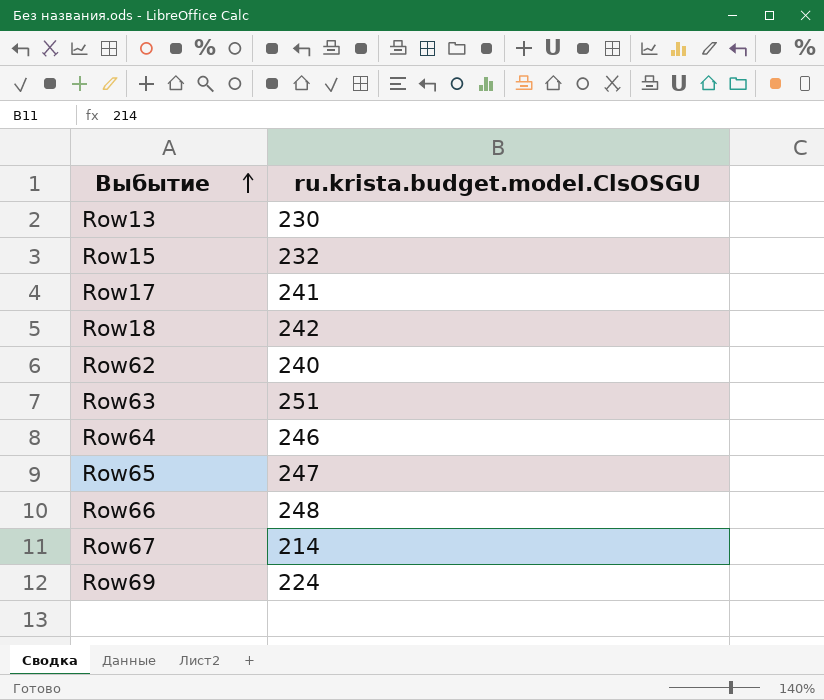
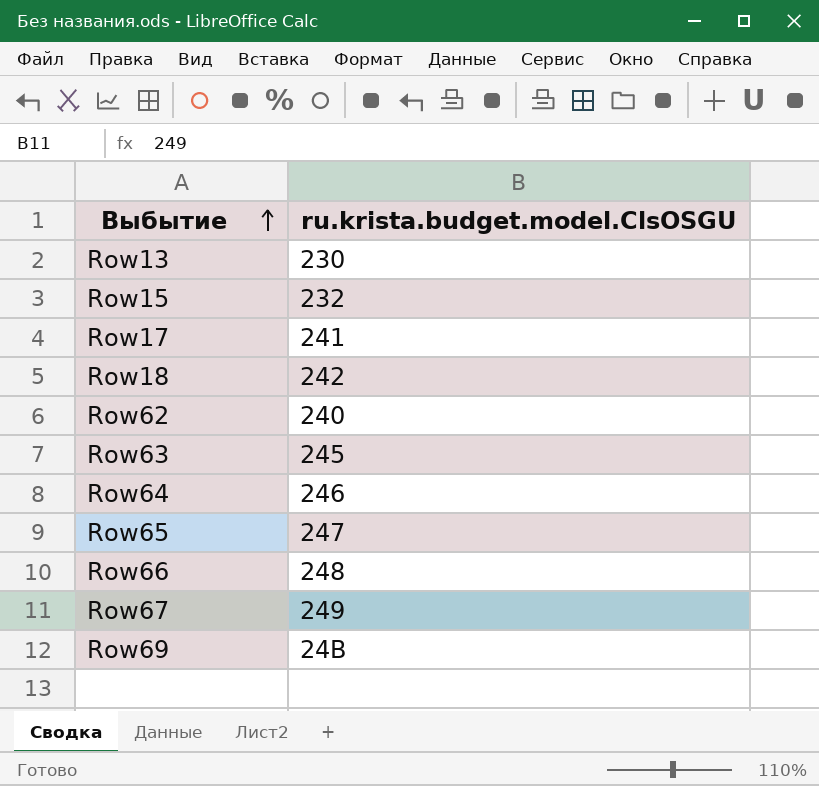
Row63 | ru.krista.budget.model.ClsOSGU: 251 -> 245
Row67 | ru.krista.budget.model.ClsOSGU: 214 -> 249
Row69 | ru.krista.budget.model.ClsOSGU: 224 -> 24B

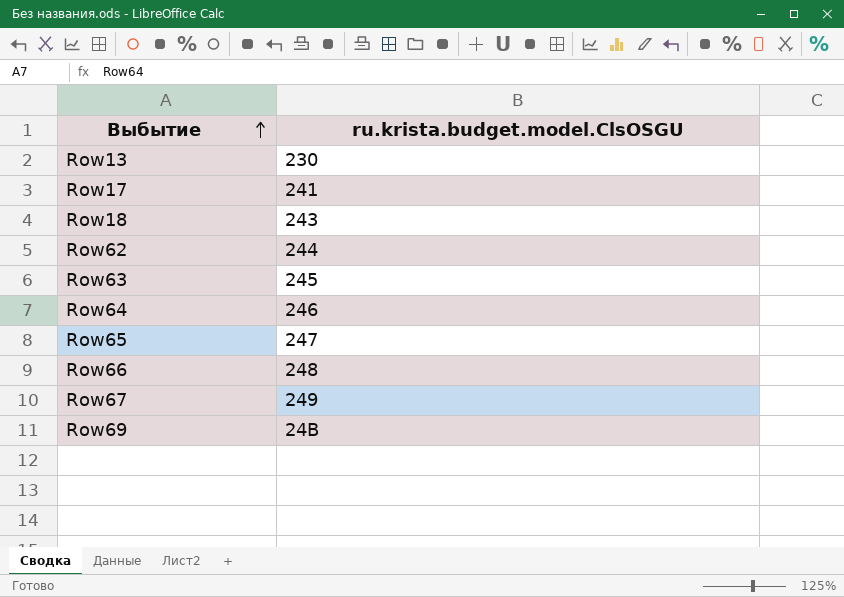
row Row15: 232 -> none
Row18 | ru.krista.budget.model.ClsOSGU: 242 -> 243
Row62 | ru.krista.budget.model.ClsOSGU: 240 -> 244

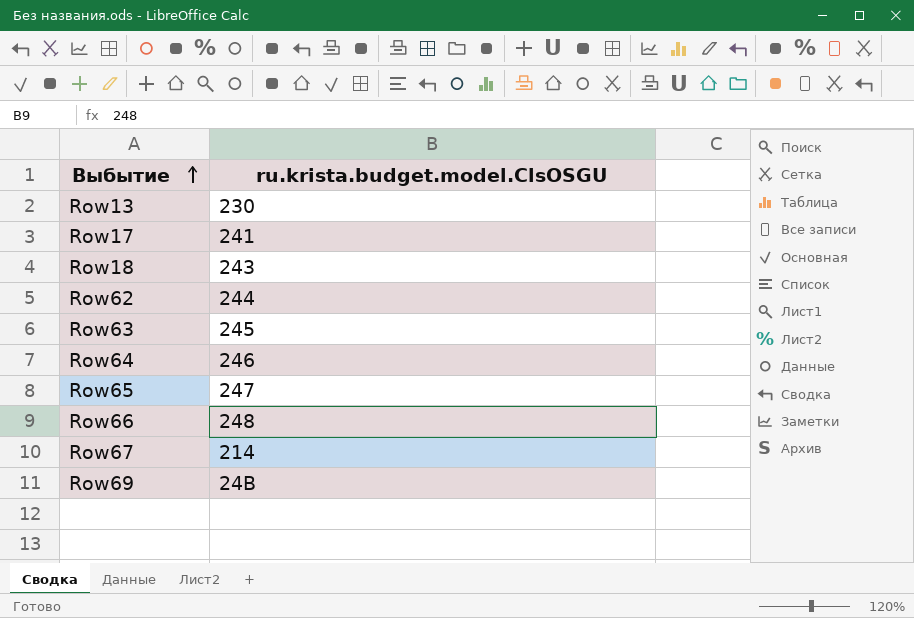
Row67 | ru.krista.budget.model.ClsOSGU: 249 -> 214

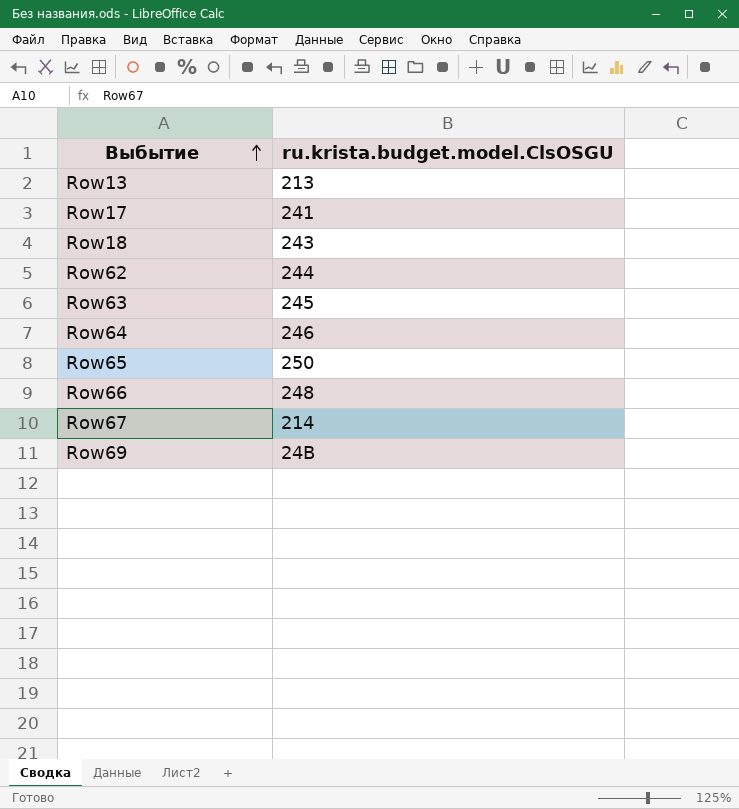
Row13 | ru.krista.budget.model.ClsOSGU: 230 -> 213
Row65 | ru.krista.budget.model.ClsOSGU: 247 -> 250

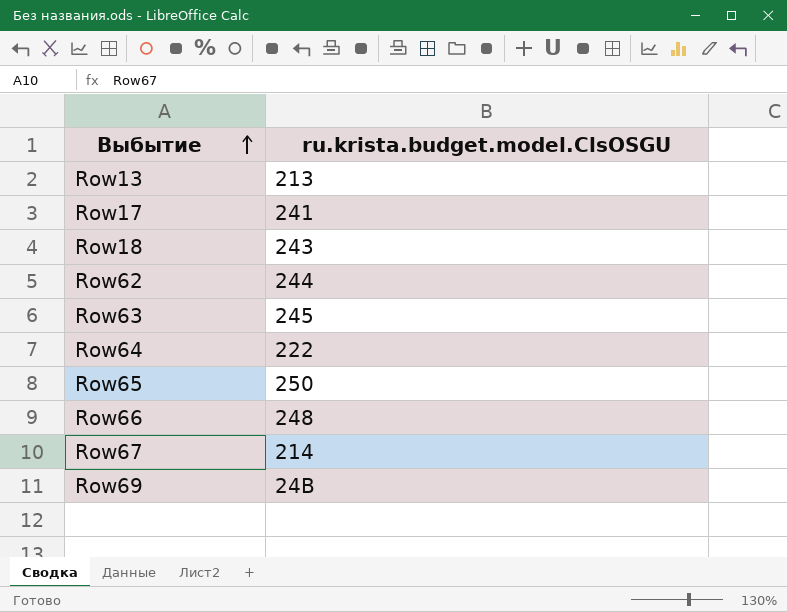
Row64 | ru.krista.budget.model.ClsOSGU: 246 -> 222

